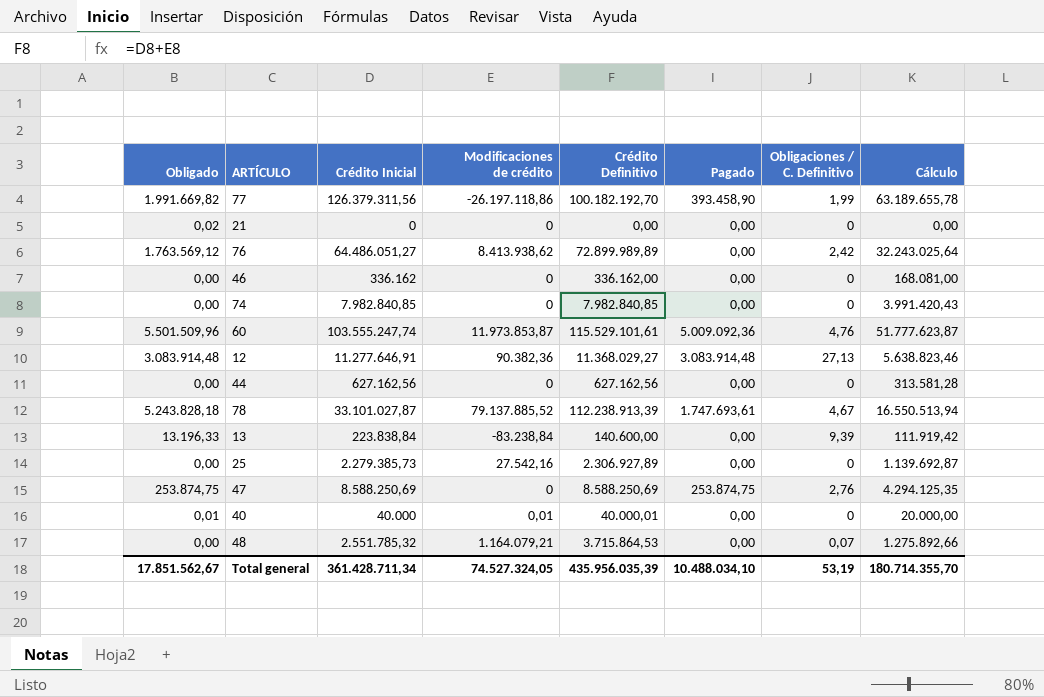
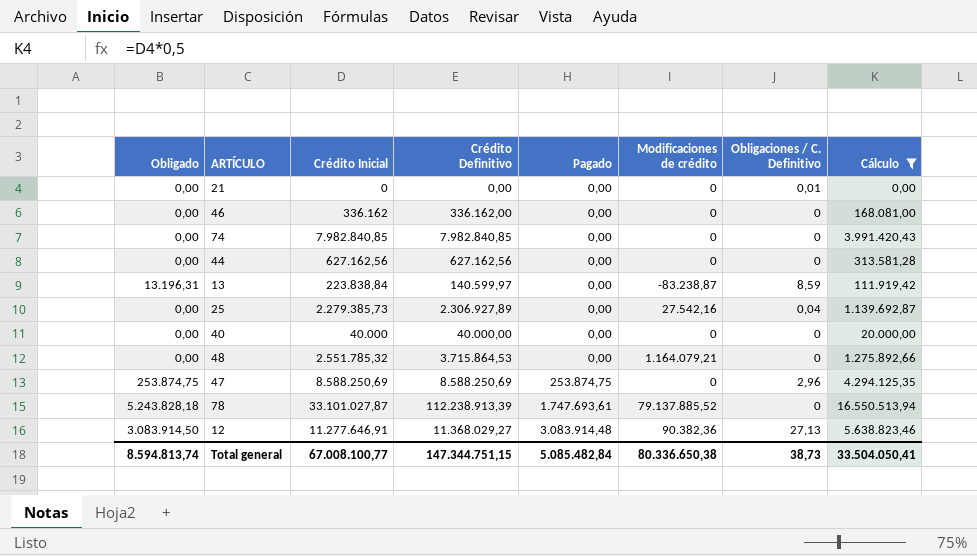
filter: none -> Cálculo <= 16.550.513,94
row order: none -> Pagado ascending
column Modificaciones de crédito | position: 4 -> 6
21 | Obligado: 0,02 -> 0,00
21 | Obligaciones / C. Definitivo: 0 -> 0,01
13 | Obligado: 13.196,33 -> 13.196,31
13 | Crédito Definitivo: 140.600,00 -> 140.599,97
13 | Modificaciones de crédito: -83.238,84 -> -83.238,87
13 | Obligaciones / C. Definitivo: 9,39 -> 8,59
25 | Obligaciones / C. Definitivo: 0 -> 0,04
40 | Obligado: 0,01 -> 0,00
40 | Crédito Definitivo: 40.000,01 -> 40.000,00
40 | Modificaciones de crédito: 0,01 -> 0
48 | Obligaciones / C. Definitivo: 0,07 -> 0
47 | Obligaciones / C. Definitivo: 2,76 -> 2,96
78 | Obligaciones / C. Definitivo: 4,67 -> 0
12 | Obligado: 3.083.914,48 -> 3.083.914,50
Total general | Obligado: 17.851.562,67 -> 8.594.813,74
Total general | Crédito Inicial: 361.428.711,34 -> 67.008.100,77
Total general | Crédito Definitivo: 435.956.035,39 -> 147.344.751,15
Total general | Pagado: 10.488.034,10 -> 5.085.482,84
Total general | Modificaciones de crédito: 74.527.324,05 -> 80.336.650,38
Total general | Obligaciones / C. Definitivo: 53,19 -> 38,73
Total general | Cálculo: 180.714.355,70 -> 33.504.050,41

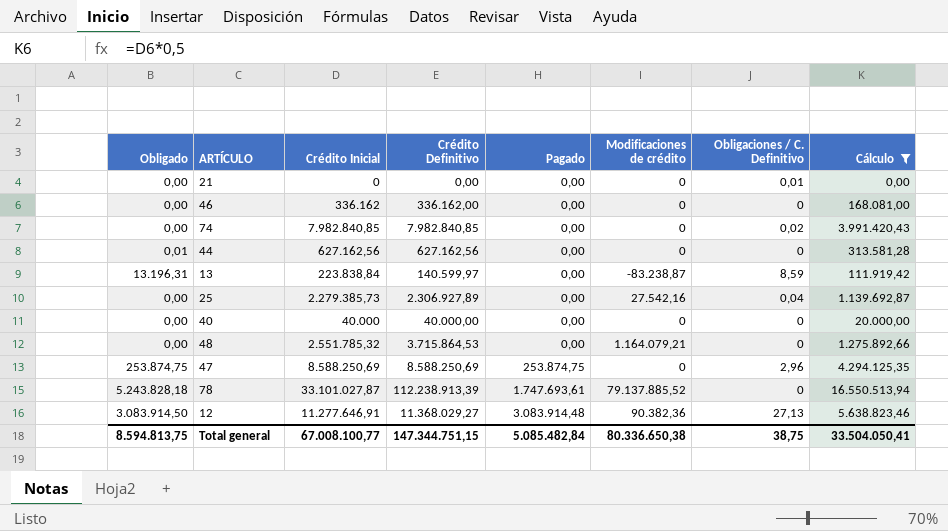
74 | Obligaciones / C. Definitivo: 0 -> 0,02
44 | Obligado: 0,00 -> 0,01
Total general | Obligado: 8.594.813,74 -> 8.594.813,75
Total general | Obligaciones / C. Definitivo: 38,73 -> 38,75

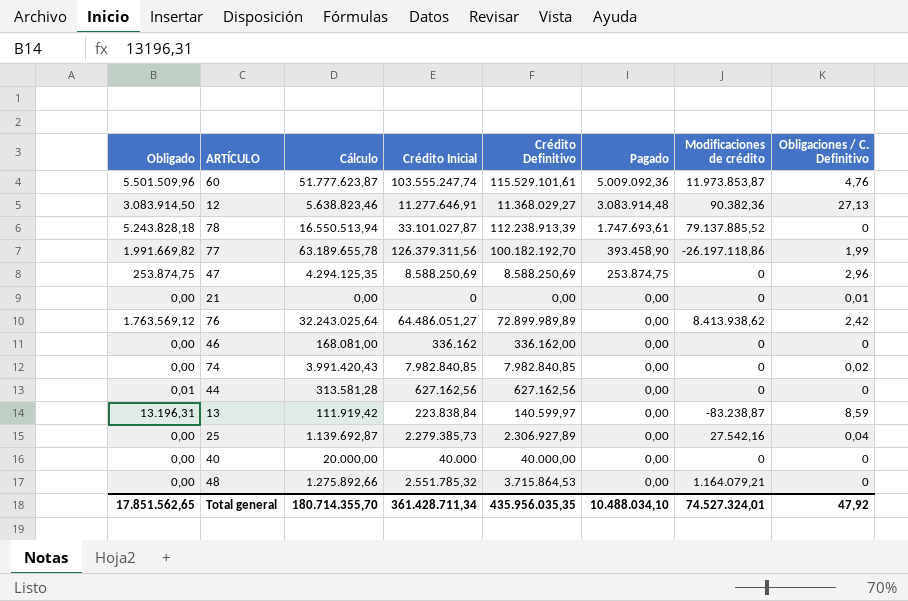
filter: Cálculo <= 16.550.513,94 -> none
row order: Pagado ascending -> Pagado descending
column Cálculo | position: 8 -> 3
Total general | Obligado: 8.594.813,75 -> 17.851.562,65
Total general | Cálculo: 33.504.050,41 -> 180.714.355,70
Total general | Crédito Inicial: 67.008.100,77 -> 361.428.711,34
Total general | Crédito Definitivo: 147.344.751,15 -> 435.956.035,35
Total general | Pagado: 5.085.482,84 -> 10.488.034,10
Total general | Modificaciones de crédito: 80.336.650,38 -> 74.527.324,01
Total general | Obligaciones / C. Definitivo: 38,75 -> 47,92

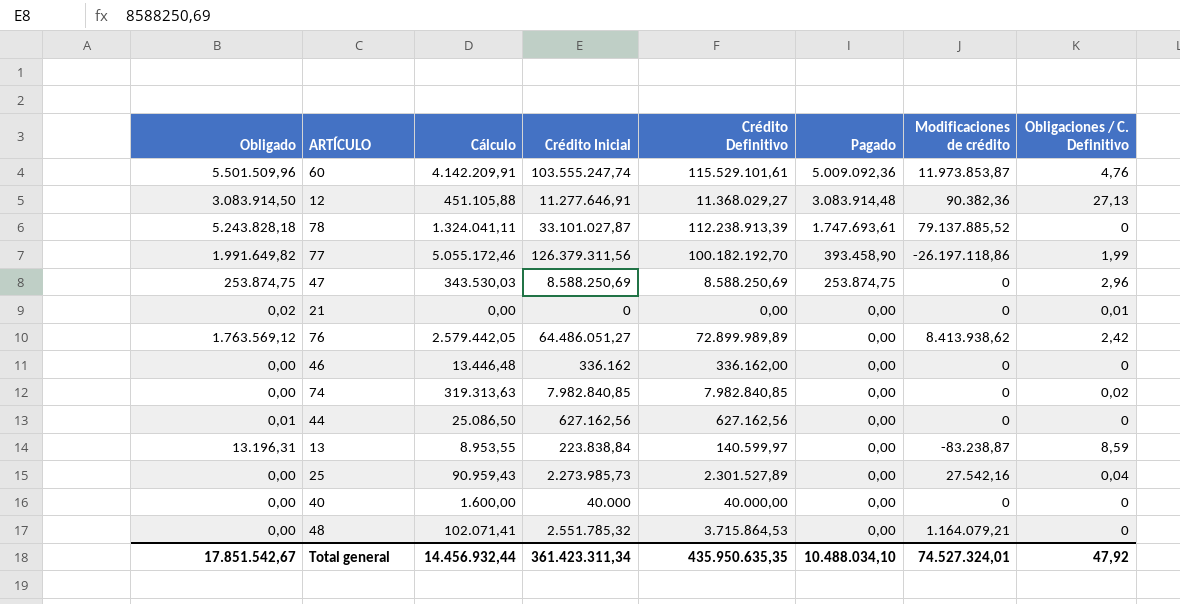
column Cálculo | formula: [Crédito Inicial] * 0,5 -> [Crédito Inicial] * 0,04
77 | Obligado: 1.991.669,82 -> 1.991.649,82
21 | Obligado: 0,00 -> 0,02
25 | Crédito Inicial: 2.279.385,73 -> 2.273.985,73
25 | Crédito Definitivo: 2.306.927,89 -> 2.301.527,89
Total general | Obligado: 17.851.562,65 -> 17.851.542,67
Total general | Cálculo: 180.714.355,70 -> 14.456.932,44
Total general | Crédito Inicial: 361.428.711,34 -> 361.423.311,34
Total general | Crédito Definitivo: 435.956.035,35 -> 435.950.635,35

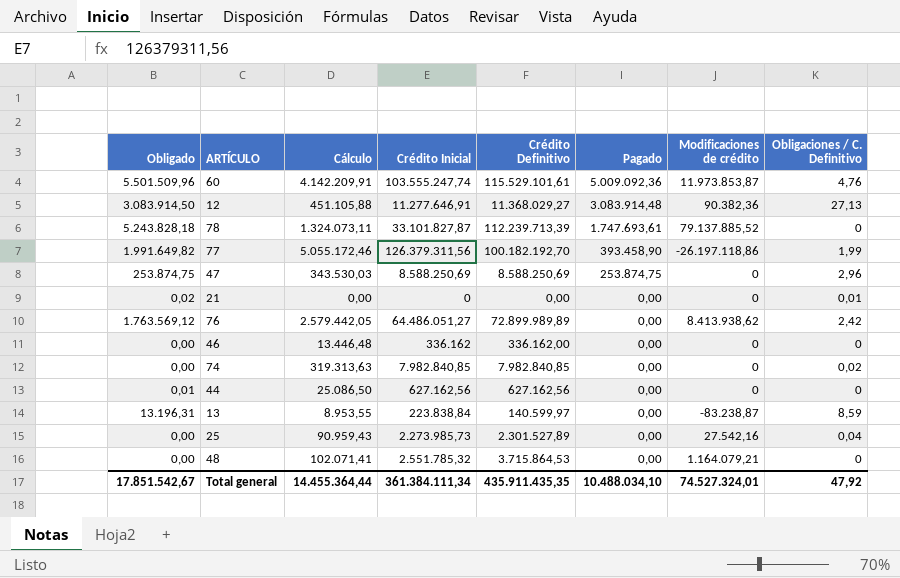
row 40: 0,00 | 1.600,00 | 40.000 | 40.000,00 | 0,00 | 0 | 0 -> none
78 | Cálculo: 1.324.041,11 -> 1.324.073,11
78 | Crédito Inicial: 33.101.027,87 -> 33.101.827,87
78 | Crédito Definitivo: 112.238.913,39 -> 112.239.713,39
Total general | Cálculo: 14.456.932,44 -> 14.455.364,44
Total general | Crédito Inicial: 361.423.311,34 -> 361.384.111,34
Total general | Crédito Definitivo: 435.950.635,35 -> 435.911.435,35

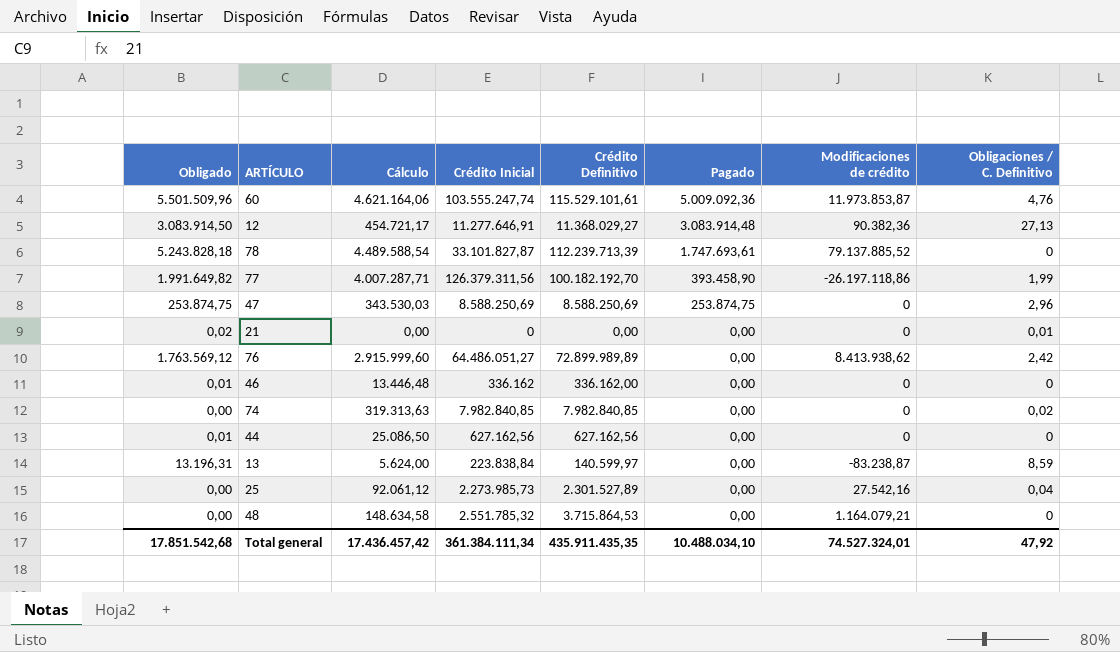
column Cálculo | formula: [Crédito Inicial] * 0,04 -> [Crédito Definitivo] * 0,04
46 | Obligado: 0,00 -> 0,01
Total general | Obligado: 17.851.542,67 -> 17.851.542,68
Total general | Cálculo: 14.455.364,44 -> 17.436.457,42

